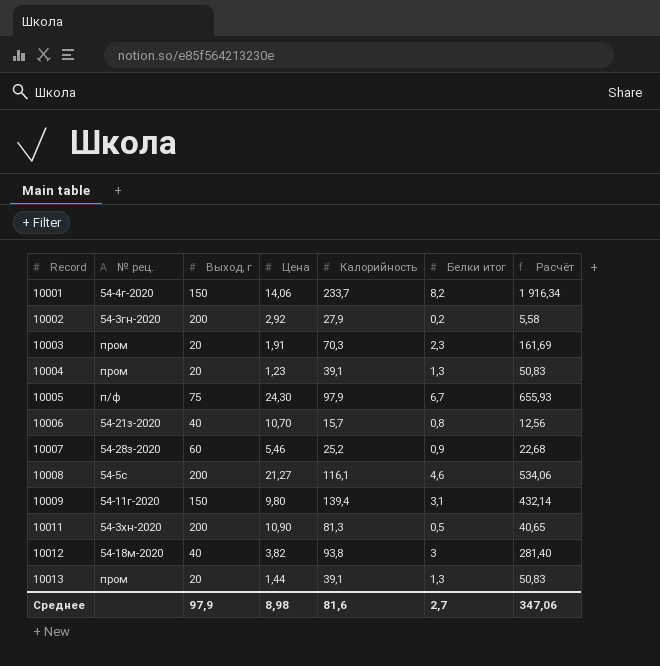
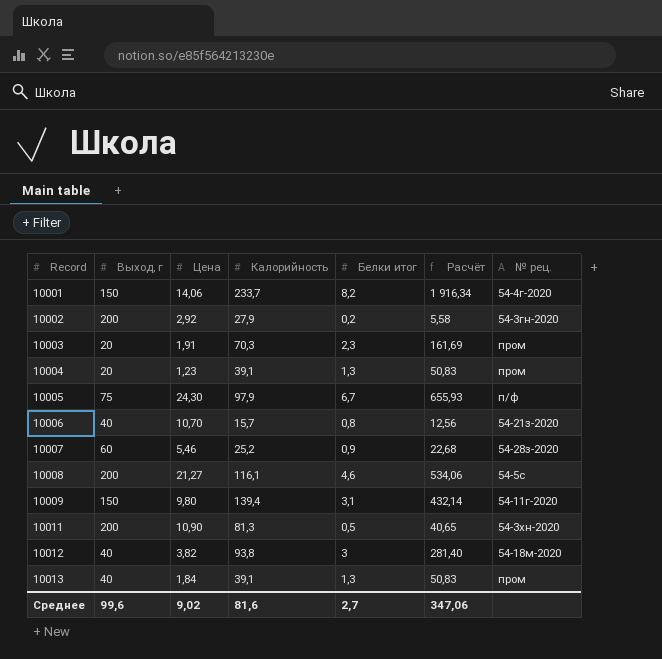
column № рец. | position: 2 -> 7
10013 | Выход, г: 20 -> 40
10013 | Цена: 1,44 -> 1,84
Среднее | Выход, г: 97,9 -> 99,6
Среднее | Цена: 8,98 -> 9,02

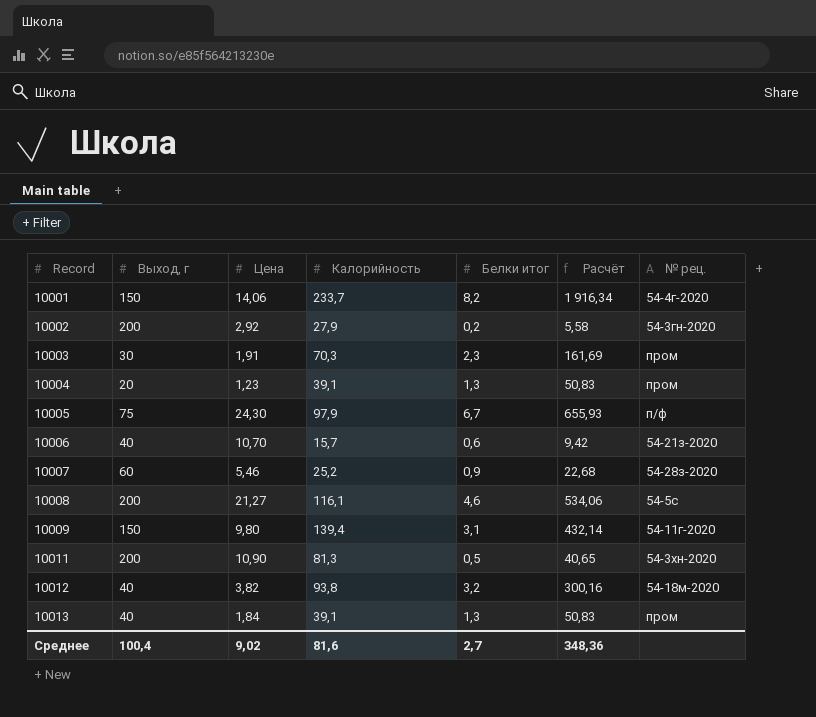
10003 | Выход, г: 20 -> 30
10006 | Белки итог: 0,8 -> 0,6
10006 | Расчёт: 12,56 -> 9,42
10012 | Белки итог: 3 -> 3,2
10012 | Расчёт: 281,40 -> 300,16
Среднее | Выход, г: 99,6 -> 100,4
Среднее | Расчёт: 347,06 -> 348,36

